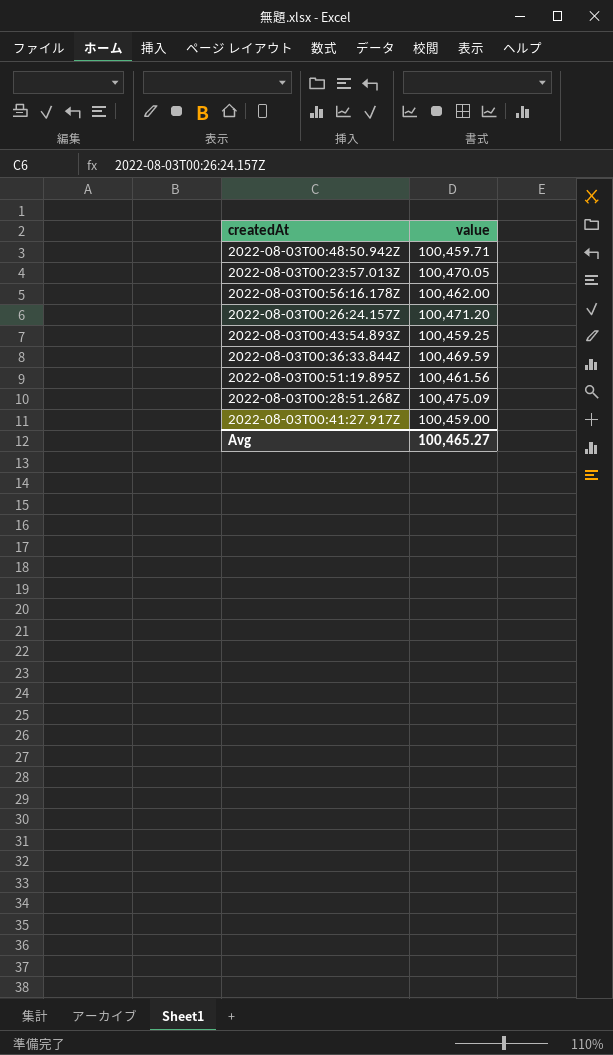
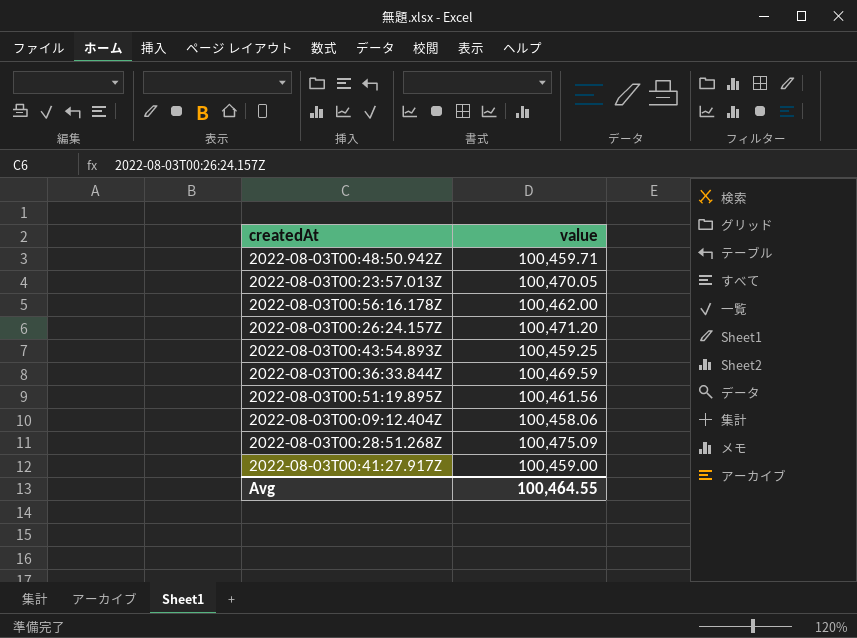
row 2022-08-03T00:09:12.404Z: none -> 100,458.06
Avg | value: 100,465.27 -> 100,464.55

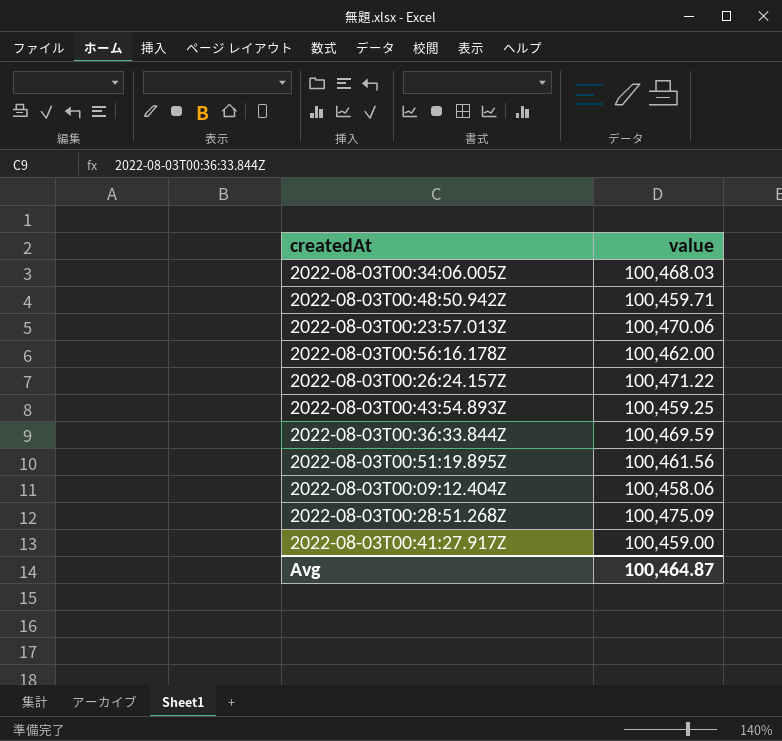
row 2022-08-03T00:34:06.005Z: none -> 100,468.03
2022-08-03T00:23:57.013Z | value: 100,470.05 -> 100,470.06
2022-08-03T00:26:24.157Z | value: 100,471.20 -> 100,471.22
Avg | value: 100,464.55 -> 100,464.87

